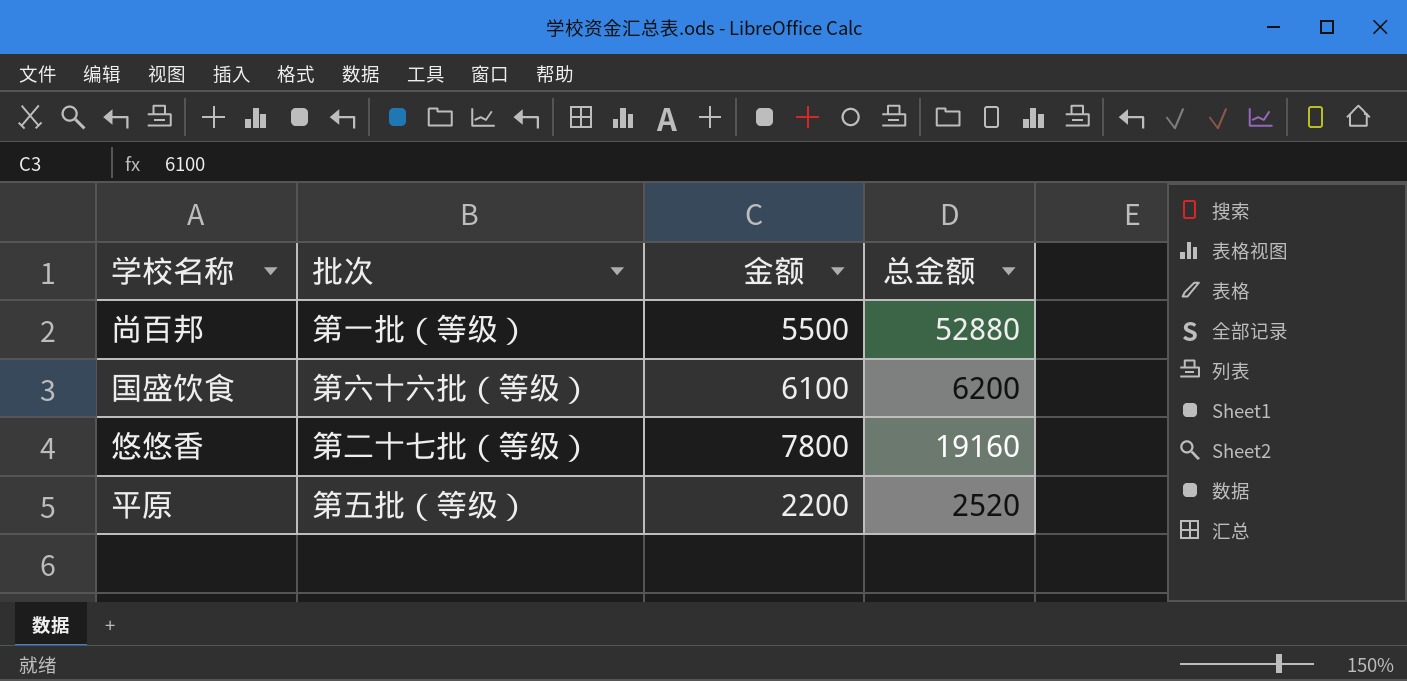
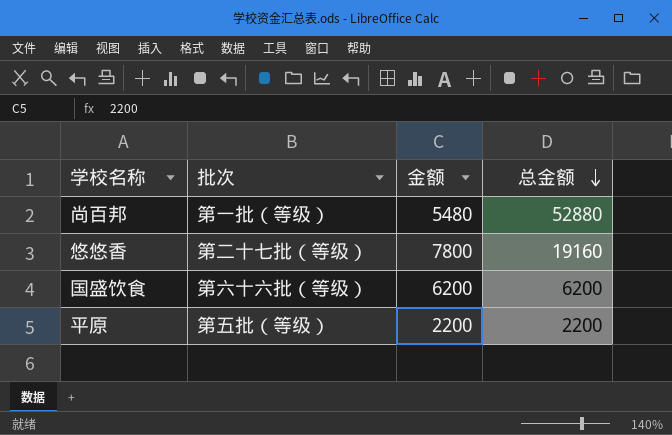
row order: none -> 总金额 descending
尚百邦 | 金额: 5500 -> 5480
国盛饮食 | 金额: 6100 -> 6200
平原 | 总金额: 2520 -> 2200

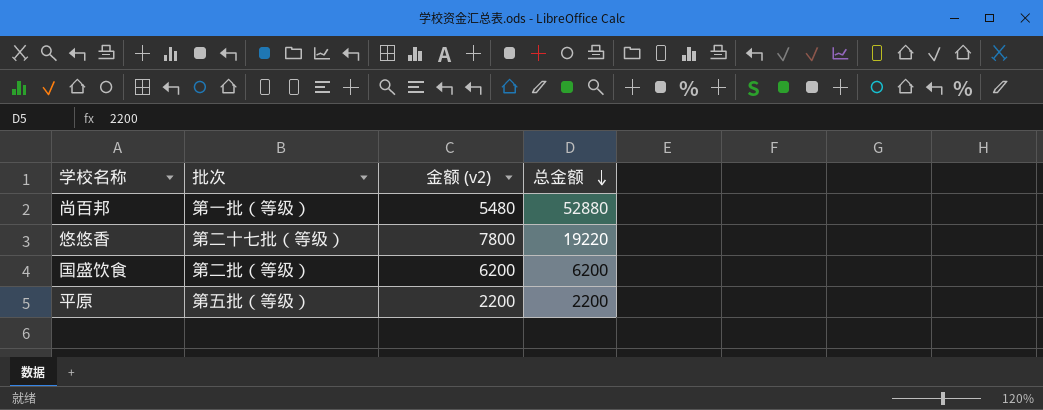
column name: 金额 -> 金额 (v2)
悠悠香 | 总金额: 19160 -> 19220
国盛饮食 | 批次: 第六十六批（等级） -> 第二批（等级）

